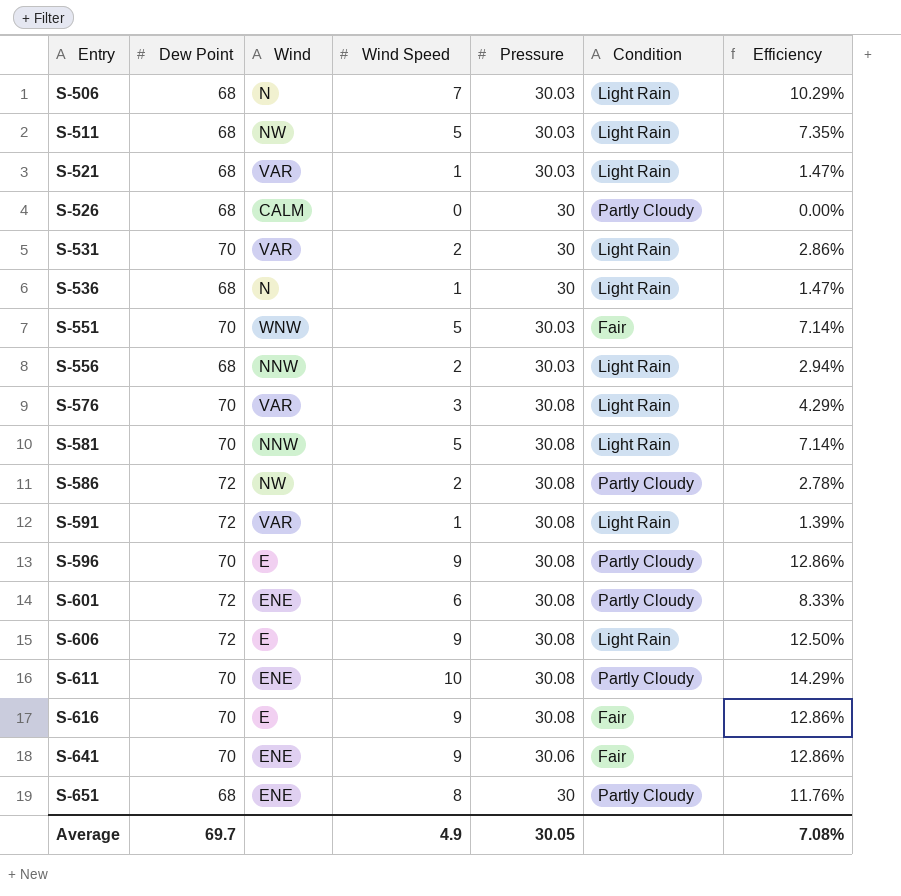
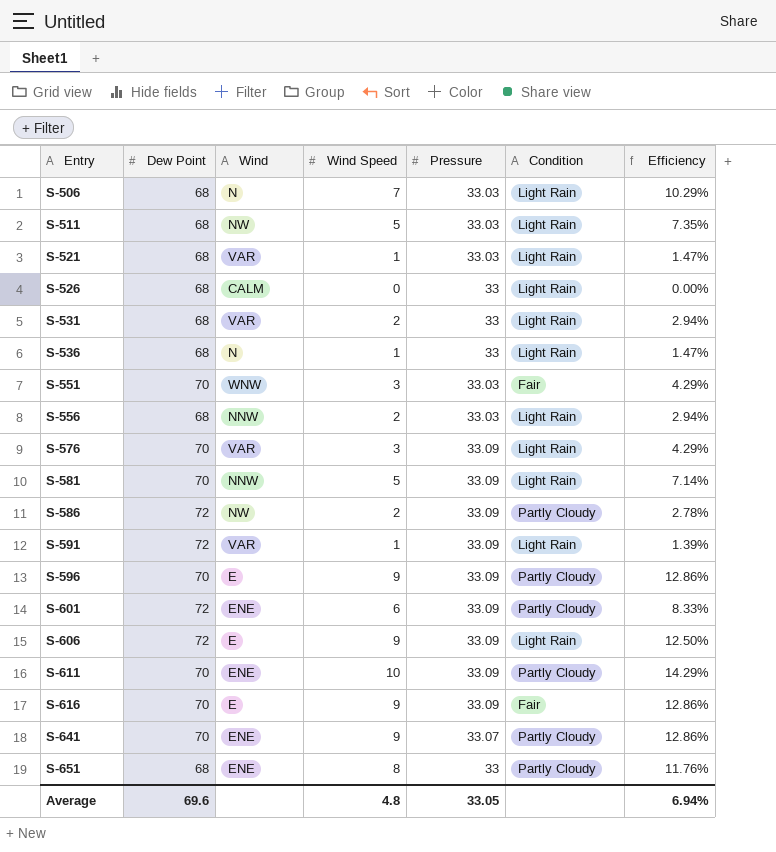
S-506 | Pressure: 30.03 -> 33.03
S-511 | Pressure: 30.03 -> 33.03
S-521 | Pressure: 30.03 -> 33.03
S-526 | Pressure: 30 -> 33
S-526 | Condition: Partly Cloudy -> Light Rain
S-531 | Dew Point: 70 -> 68
S-531 | Pressure: 30 -> 33
S-531 | Efficiency: 2.86% -> 2.94%
S-536 | Pressure: 30 -> 33
S-551 | Wind Speed: 5 -> 3
S-551 | Pressure: 30.03 -> 33.03
S-551 | Efficiency: 7.14% -> 4.29%
S-556 | Pressure: 30.03 -> 33.03
S-576 | Pressure: 30.08 -> 33.09
S-581 | Pressure: 30.08 -> 33.09
S-586 | Pressure: 30.08 -> 33.09
S-591 | Pressure: 30.08 -> 33.09
S-596 | Pressure: 30.08 -> 33.09
S-601 | Pressure: 30.08 -> 33.09
S-606 | Pressure: 30.08 -> 33.09
S-611 | Pressure: 30.08 -> 33.09
S-616 | Pressure: 30.08 -> 33.09
S-641 | Pressure: 30.06 -> 33.07
S-641 | Condition: Fair -> Partly Cloudy
S-651 | Pressure: 30 -> 33
Average | Dew Point: 69.7 -> 69.6
Average | Wind Speed: 4.9 -> 4.8
Average | Pressure: 30.05 -> 33.05
Average | Efficiency: 7.08% -> 6.94%

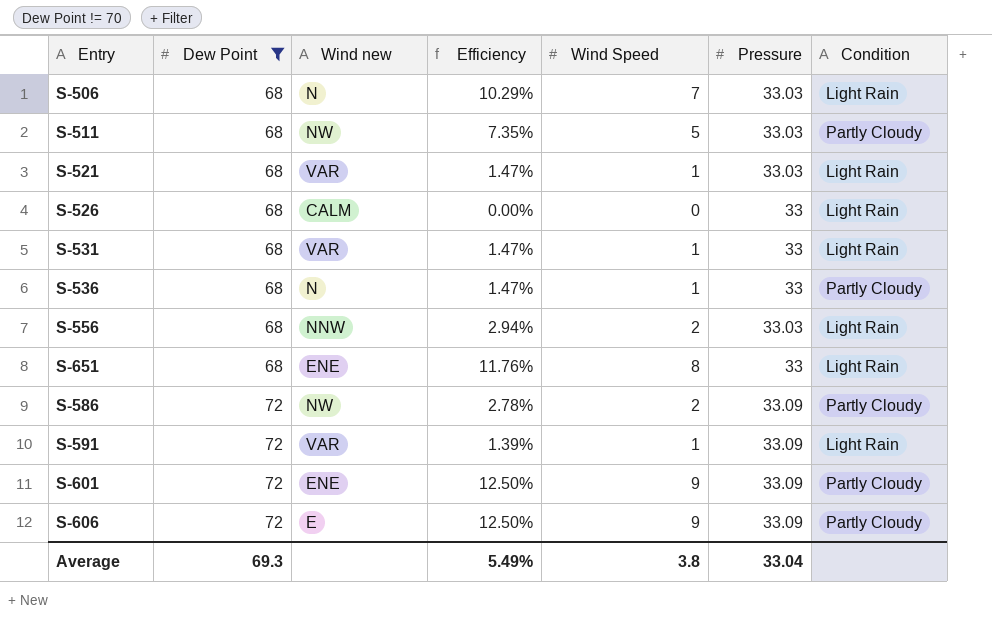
filter: none -> Dew Point != 70
row order: Entry ascending -> Dew Point ascending
column name: Wind -> Wind new
column Efficiency | position: 7 -> 4
S-511 | Condition: Light Rain -> Partly Cloudy
S-531 | Efficiency: 2.94% -> 1.47%
S-531 | Wind Speed: 2 -> 1
S-536 | Condition: Light Rain -> Partly Cloudy
S-651 | Condition: Partly Cloudy -> Light Rain
S-601 | Efficiency: 8.33% -> 12.50%
S-601 | Wind Speed: 6 -> 9
S-606 | Condition: Light Rain -> Partly Cloudy
Average | Dew Point: 69.6 -> 69.3
Average | Efficiency: 6.94% -> 5.49%
Average | Wind Speed: 4.8 -> 3.8
Average | Pressure: 33.05 -> 33.04

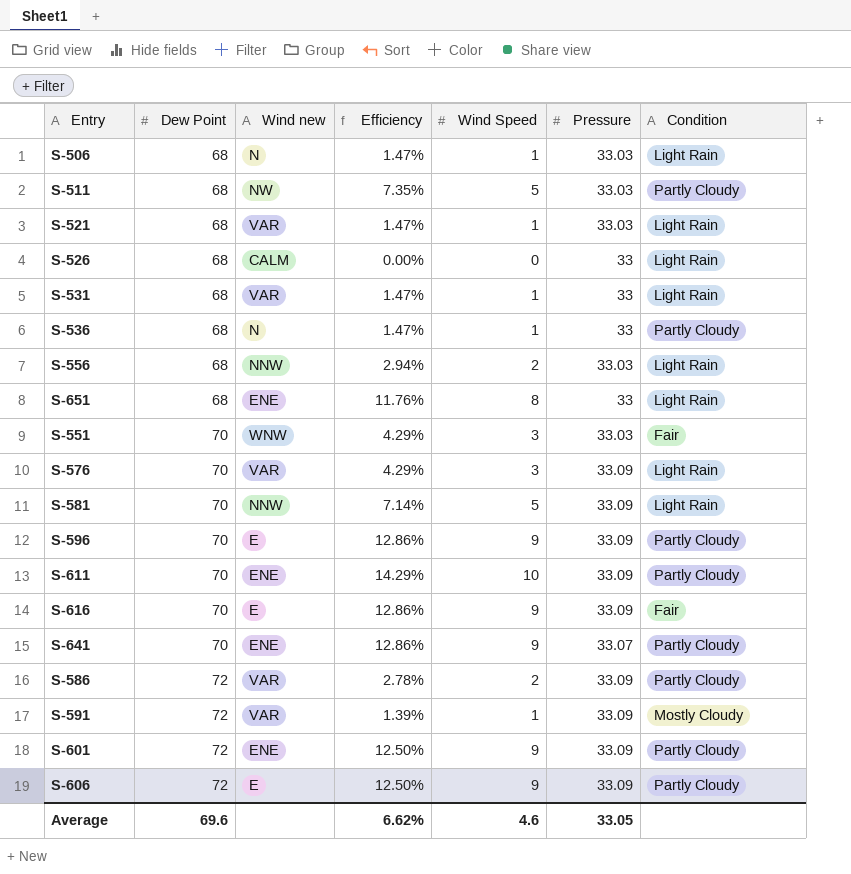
filter: Dew Point != 70 -> none
S-506 | Efficiency: 10.29% -> 1.47%
S-506 | Wind Speed: 7 -> 1
S-586 | Wind new: NW -> VAR
S-591 | Condition: Light Rain -> Mostly Cloudy
Average | Dew Point: 69.3 -> 69.6
Average | Efficiency: 5.49% -> 6.62%
Average | Wind Speed: 3.8 -> 4.6
Average | Pressure: 33.04 -> 33.05

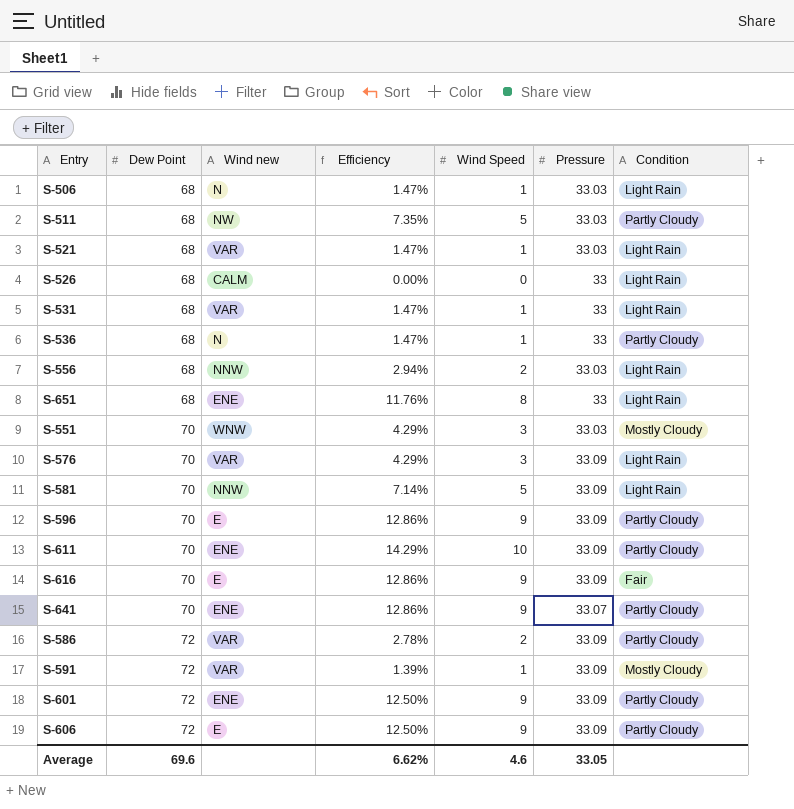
S-551 | Condition: Fair -> Mostly Cloudy

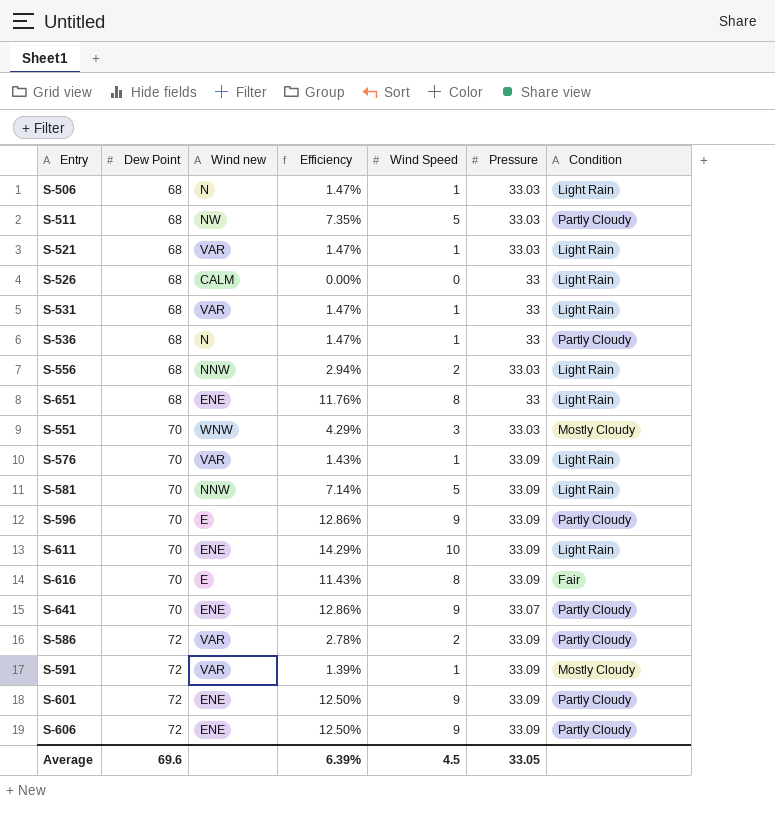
S-576 | Efficiency: 4.29% -> 1.43%
S-576 | Wind Speed: 3 -> 1
S-611 | Condition: Partly Cloudy -> Light Rain
S-616 | Efficiency: 12.86% -> 11.43%
S-616 | Wind Speed: 9 -> 8
S-606 | Wind new: E -> ENE
Average | Efficiency: 6.62% -> 6.39%
Average | Wind Speed: 4.6 -> 4.5

